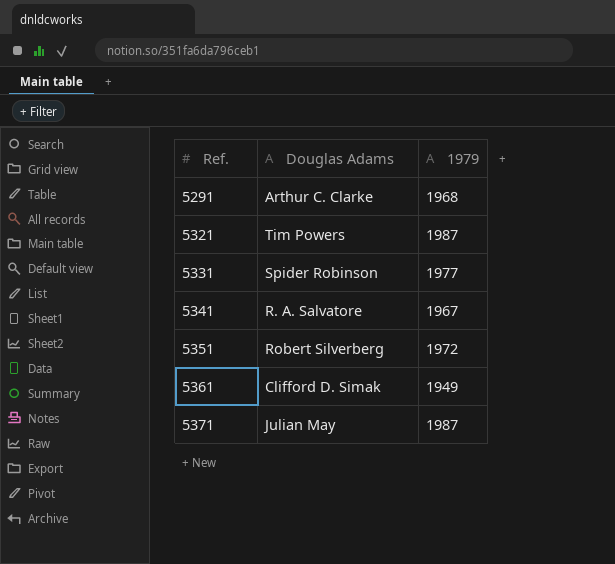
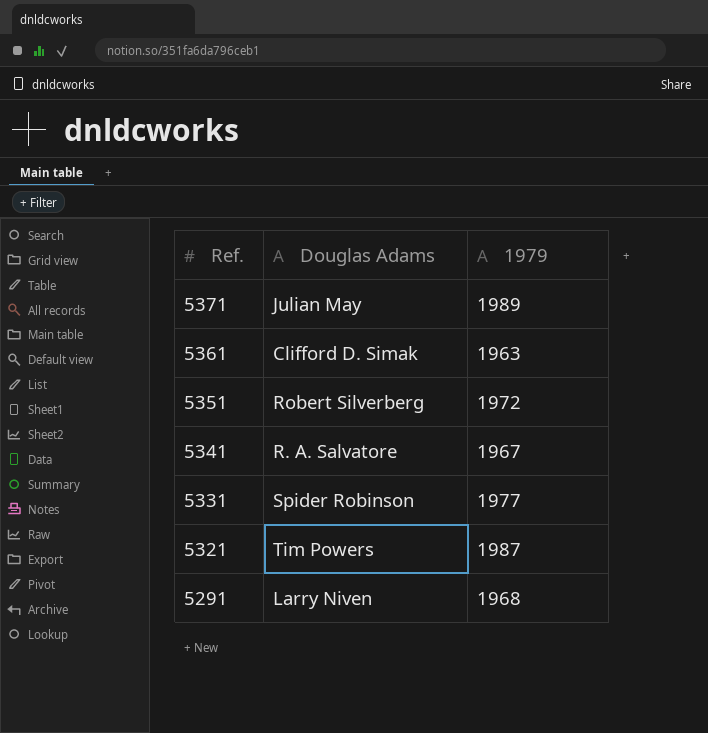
row order: Ref. ascending -> Ref. descending
5371 | 1979: 1987 -> 1989
5361 | 1979: 1949 -> 1963
5291 | Douglas Adams: Arthur C. Clarke -> Larry Niven

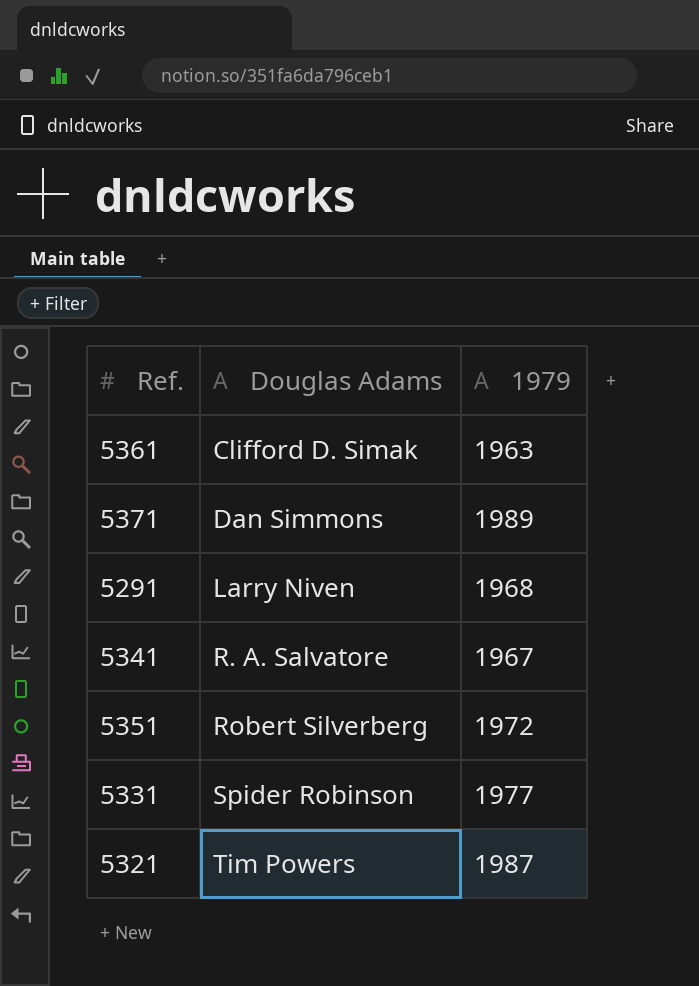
row order: Ref. descending -> Douglas Adams ascending
5371 | Douglas Adams: Julian May -> Dan Simmons

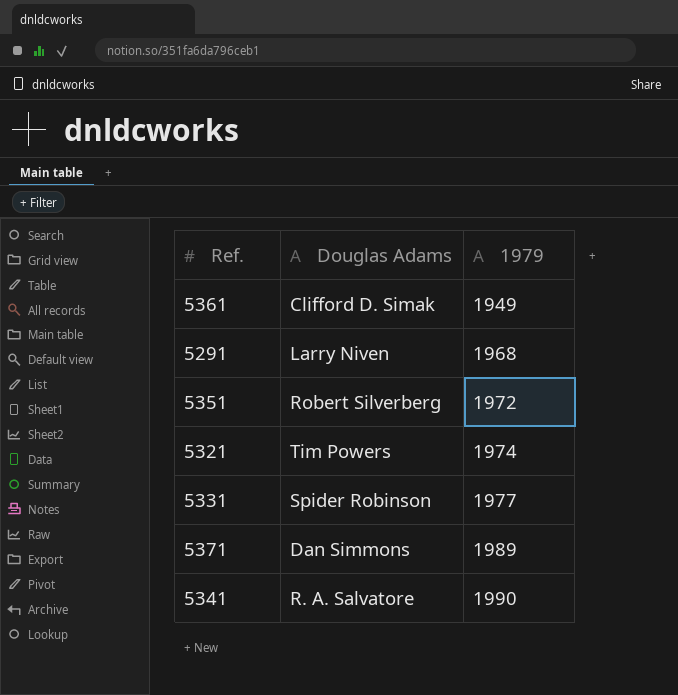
row order: Douglas Adams ascending -> 1979 ascending
5361 | 1979: 1963 -> 1949
5321 | 1979: 1987 -> 1974
5341 | 1979: 1967 -> 1990

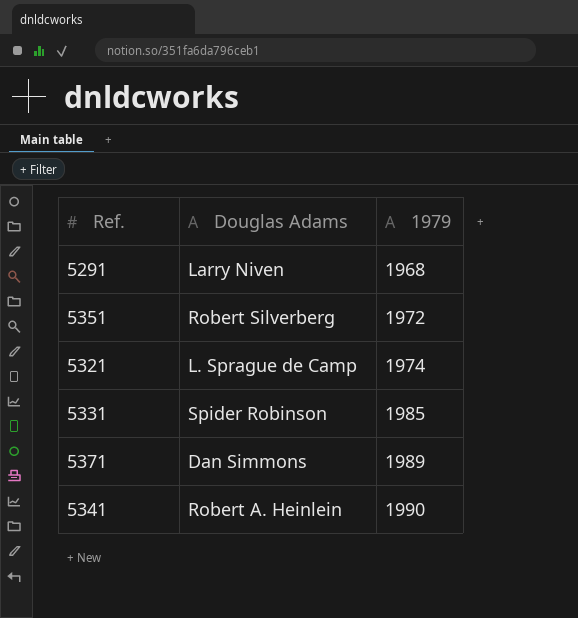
row 5361: Clifford D. Simak | 1949 -> none
5321 | Douglas Adams: Tim Powers -> L. Sprague de Camp
5331 | 1979: 1977 -> 1985
5341 | Douglas Adams: R. A. Salvatore -> Robert A. Heinlein

